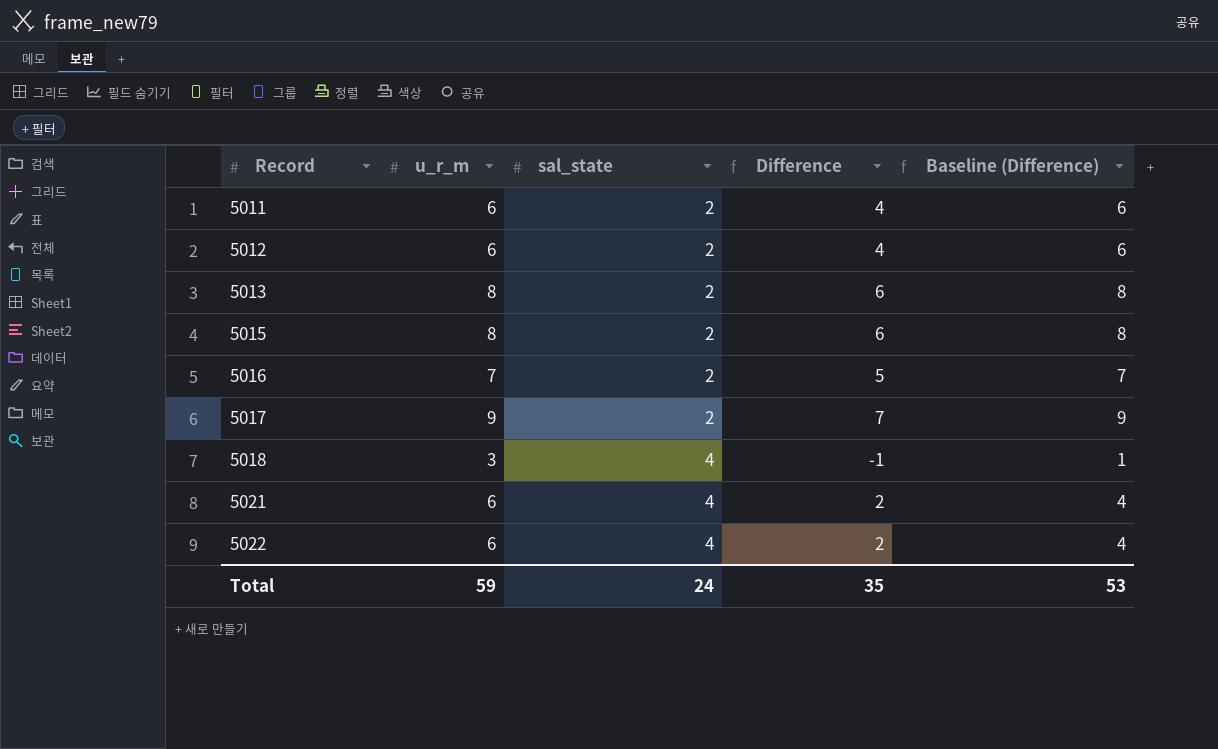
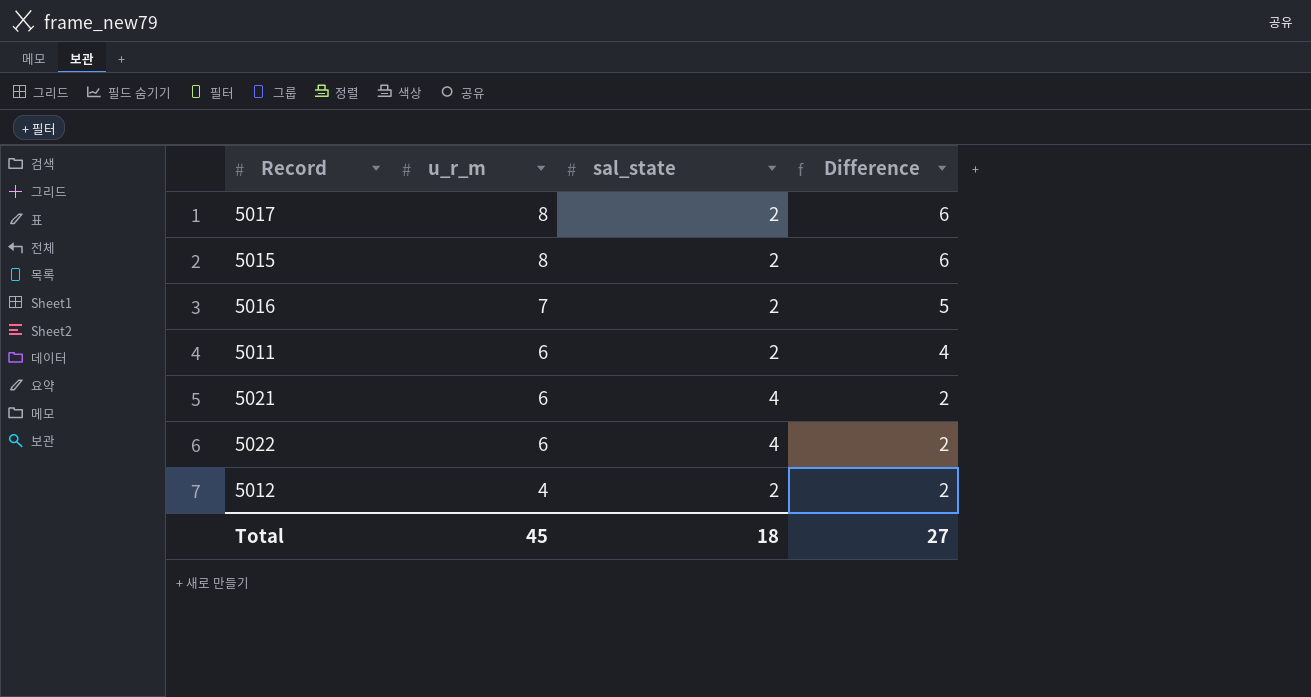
row order: Record ascending -> u_r_m descending
column Baseline (Difference) | formula: [Difference] + 2 -> none
row 5013: 8 | 2 | 6 | 8 -> none
row 5018: 3 | 4 | -1 | 1 -> none
5017 | u_r_m: 9 -> 8
5017 | Difference: 7 -> 6
5012 | u_r_m: 6 -> 4
5012 | Difference: 4 -> 2
Total | u_r_m: 59 -> 45
Total | sal_state: 24 -> 18
Total | Difference: 35 -> 27

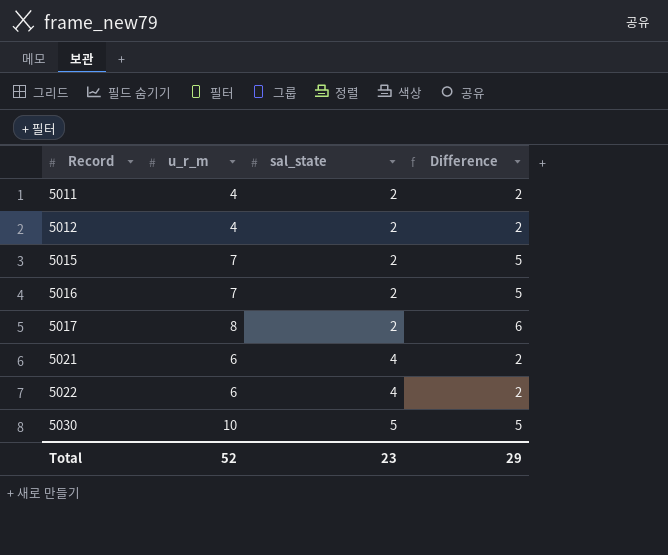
row order: u_r_m descending -> Record ascending
5011 | u_r_m: 6 -> 4
5011 | Difference: 4 -> 2
5015 | u_r_m: 8 -> 7
5015 | Difference: 6 -> 5
row 5030: none -> 10 | 5 | 5
Total | u_r_m: 45 -> 52
Total | sal_state: 18 -> 23
Total | Difference: 27 -> 29

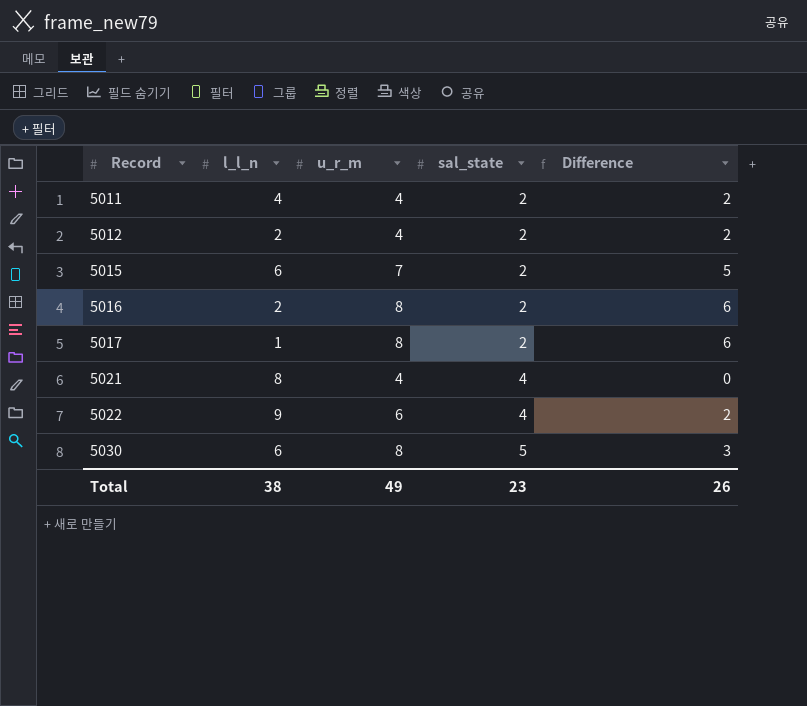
column l_l_n | position: none -> 2
5016 | u_r_m: 7 -> 8
5016 | Difference: 5 -> 6
5021 | u_r_m: 6 -> 4
5021 | Difference: 2 -> 0
5030 | u_r_m: 10 -> 8
5030 | Difference: 5 -> 3
Total | u_r_m: 52 -> 49
Total | Difference: 29 -> 26

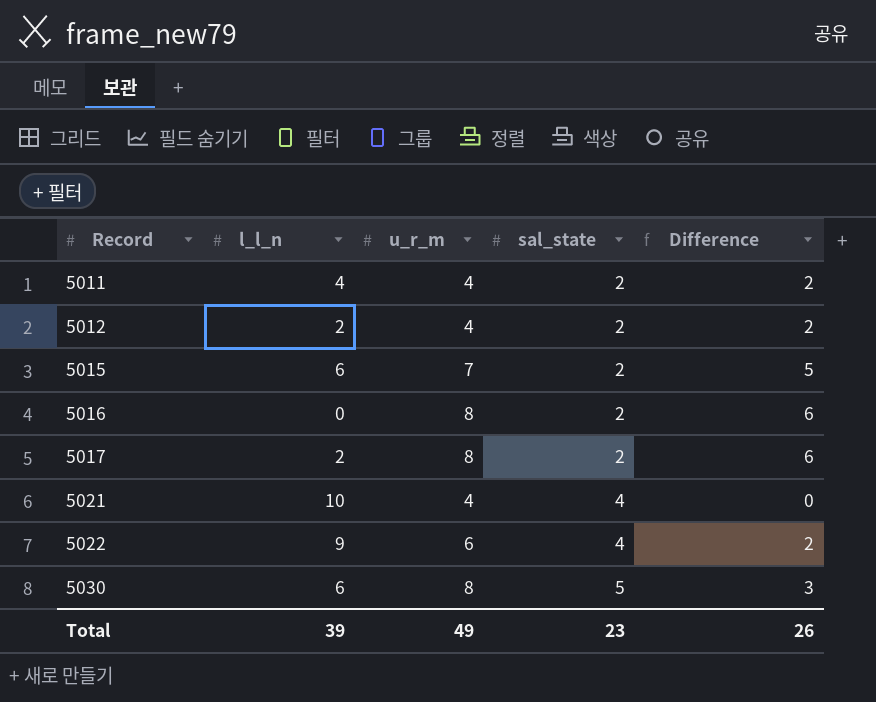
5016 | l_l_n: 2 -> 0
5017 | l_l_n: 1 -> 2
5021 | l_l_n: 8 -> 10
Total | l_l_n: 38 -> 39

